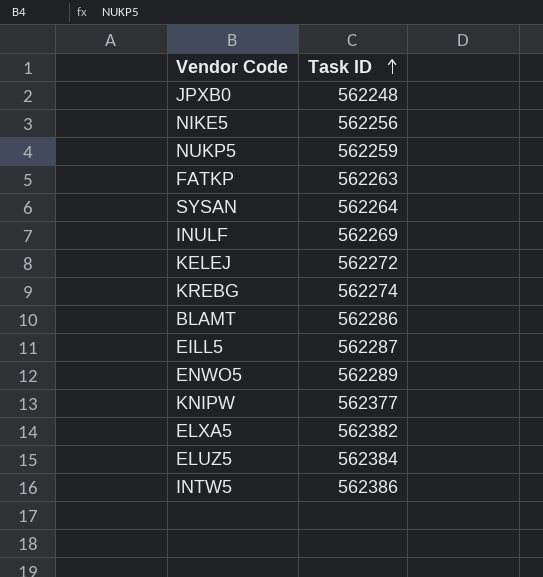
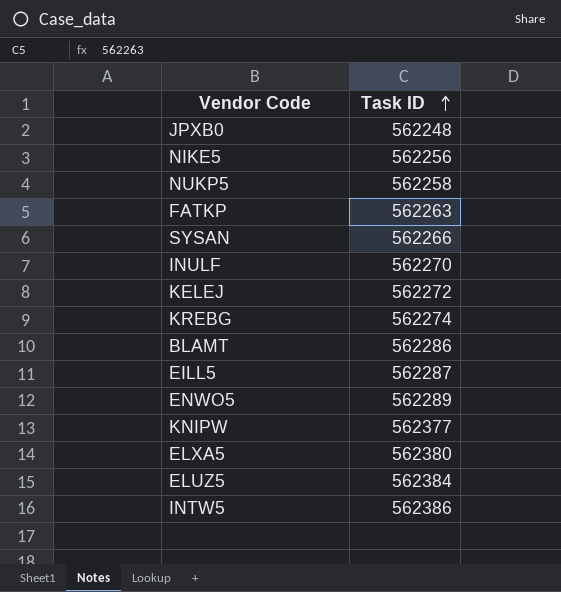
NUKP5 | Task ID: 562259 -> 562258
SYSAN | Task ID: 562264 -> 562266
INULF | Task ID: 562269 -> 562270
ELXA5 | Task ID: 562382 -> 562380

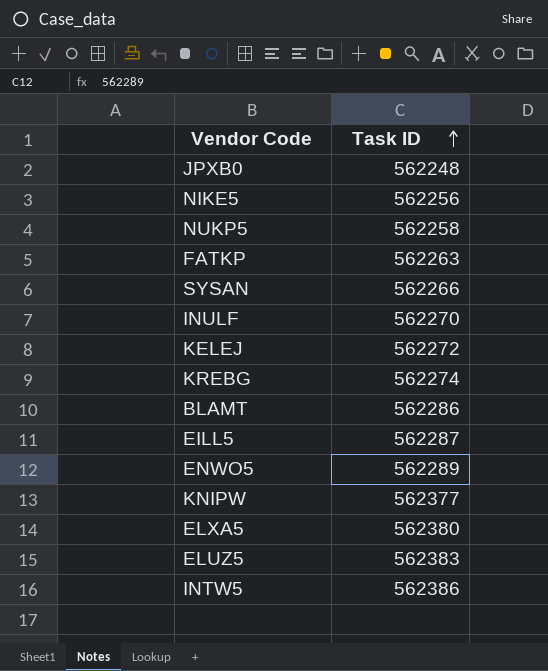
ELUZ5 | Task ID: 562384 -> 562383

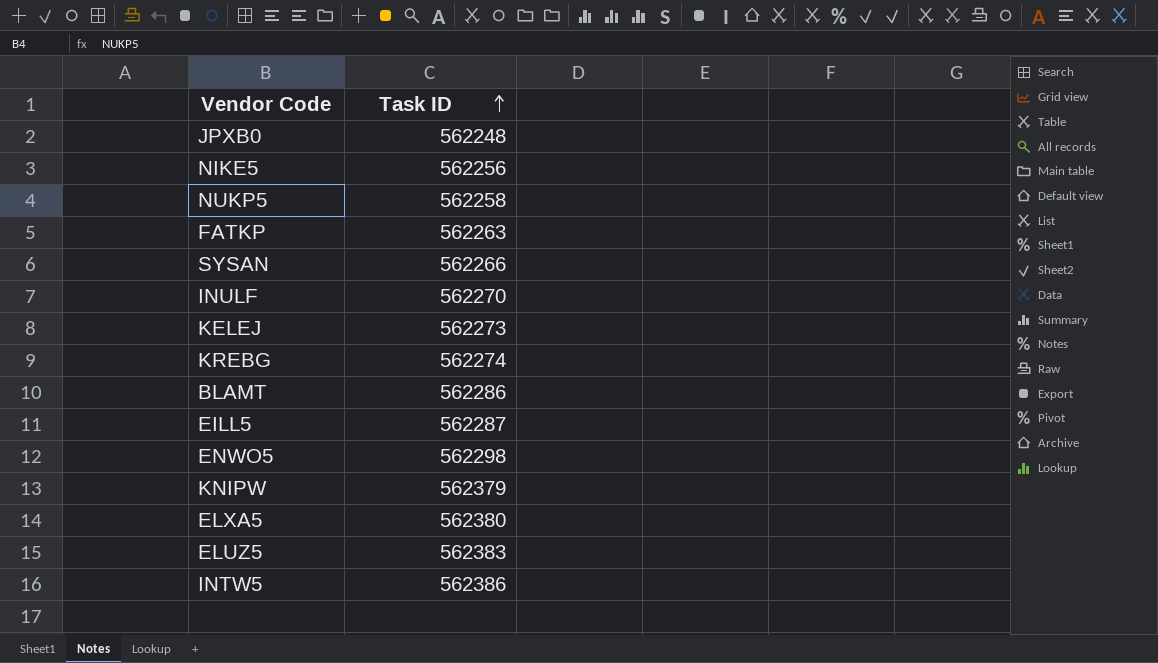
KELEJ | Task ID: 562272 -> 562273
ENWO5 | Task ID: 562289 -> 562298
KNIPW | Task ID: 562377 -> 562379

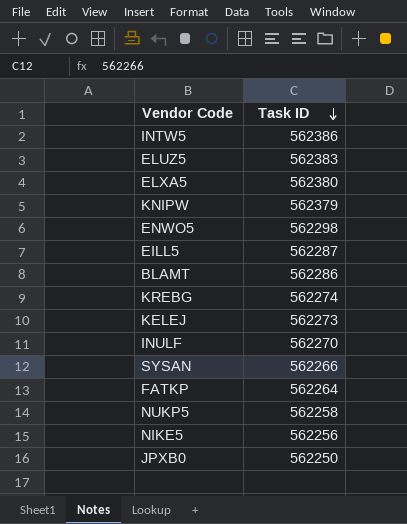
row order: Task ID ascending -> Task ID descending
FATKP | Task ID: 562263 -> 562264
JPXB0 | Task ID: 562248 -> 562250

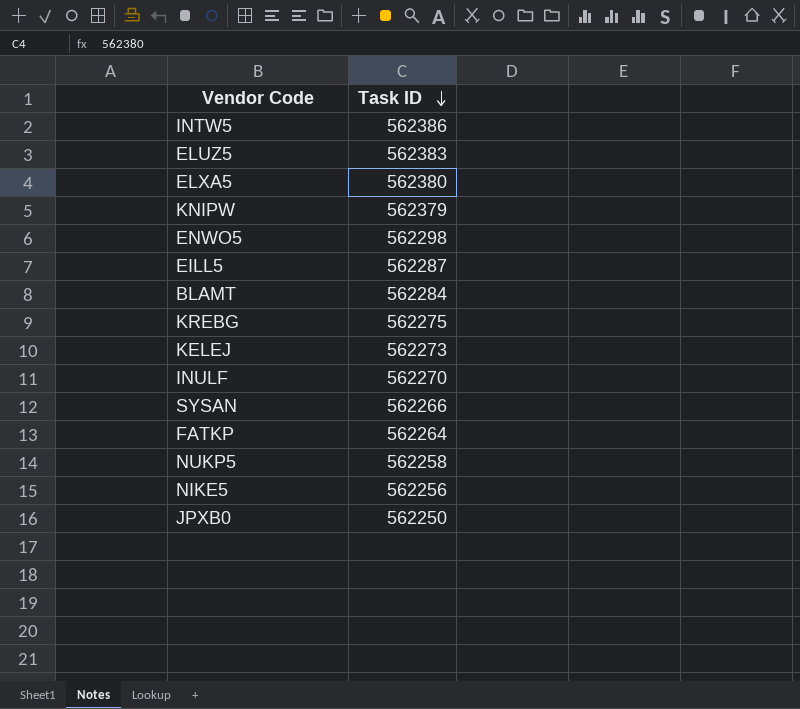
BLAMT | Task ID: 562286 -> 562284
KREBG | Task ID: 562274 -> 562275

